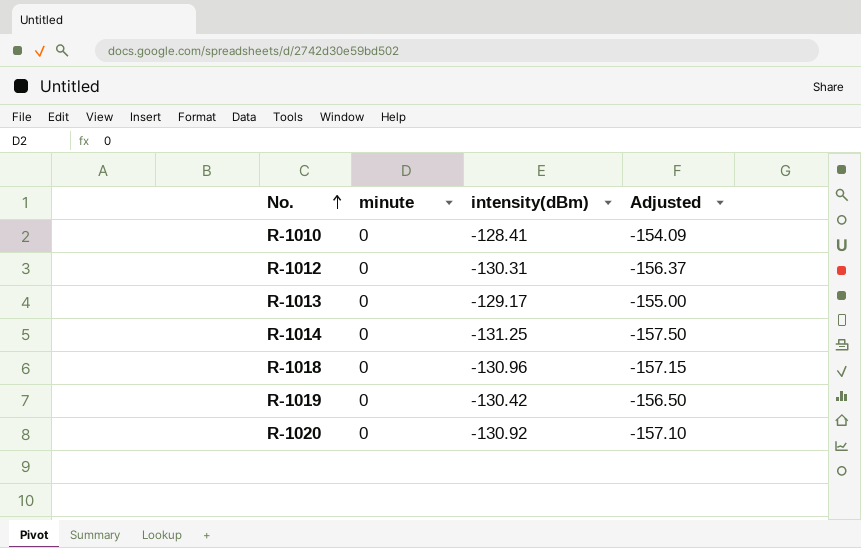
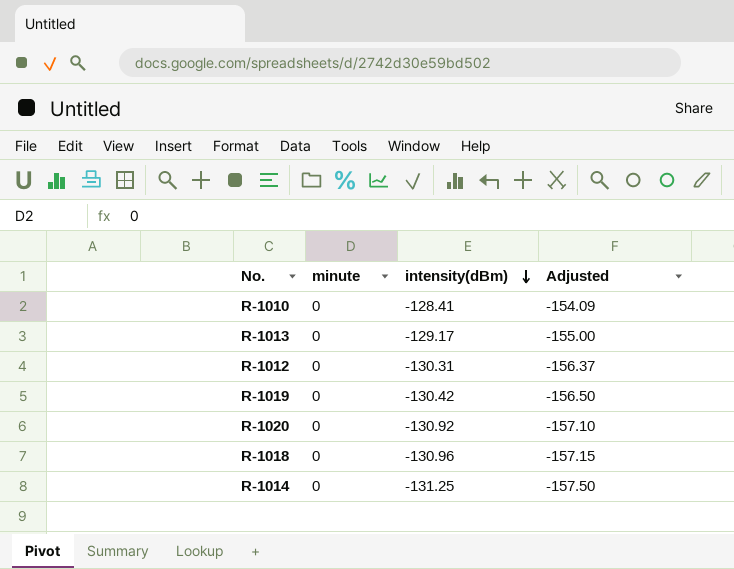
row order: No. ascending -> intensity(dBm) descending

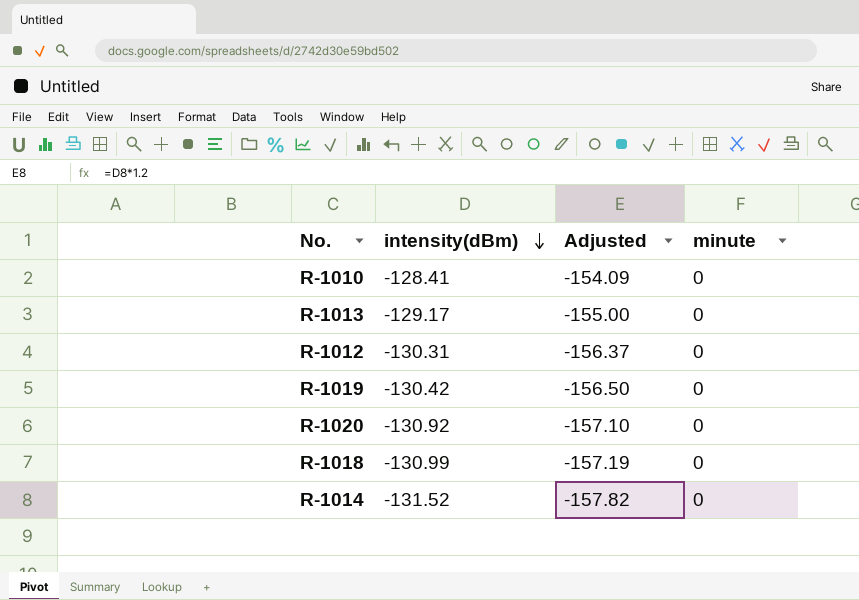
column minute | position: 2 -> 4
R-1018 | intensity(dBm): -130.96 -> -130.99
R-1018 | Adjusted: -157.15 -> -157.19
R-1014 | intensity(dBm): -131.25 -> -131.52
R-1014 | Adjusted: -157.50 -> -157.82

